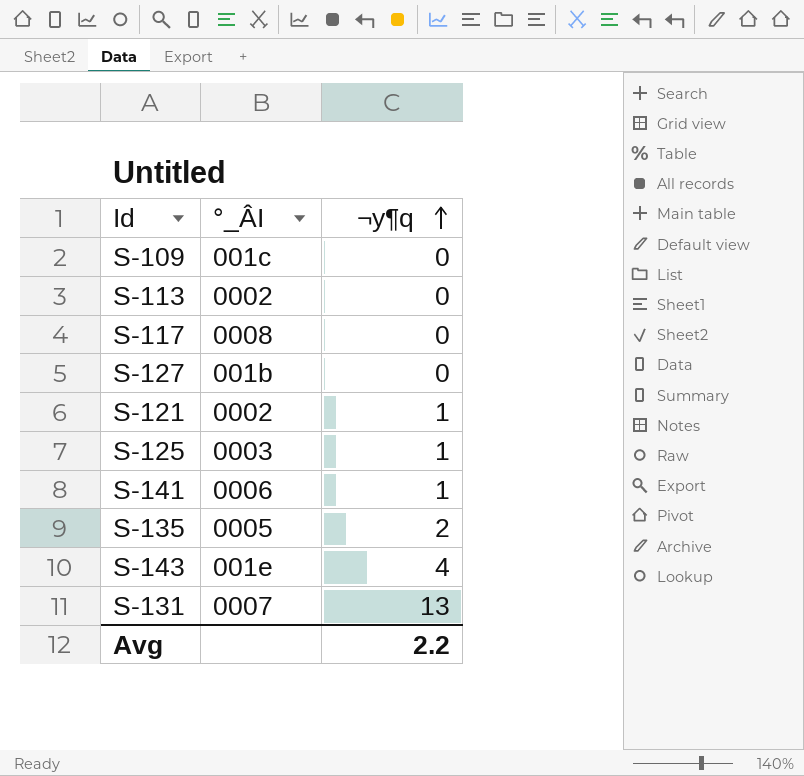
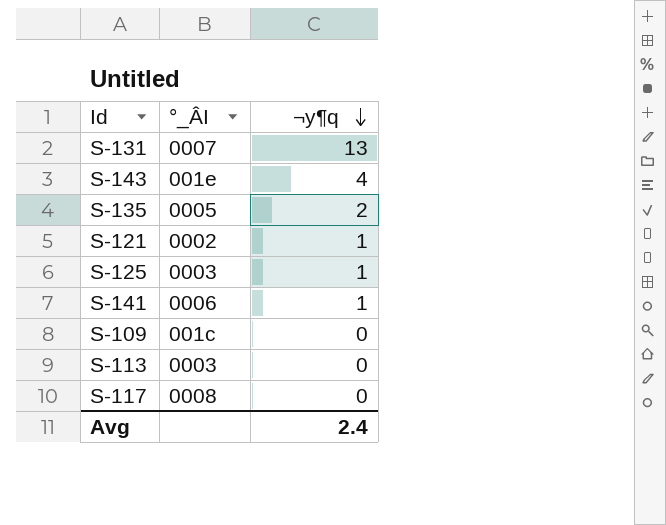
row order: ¬y¶q ascending -> ¬y¶q descending
row S-127: 001b | 0 -> none
S-113 | °_ÂI: 0002 -> 0003
Avg | ¬y¶q: 2.2 -> 2.4

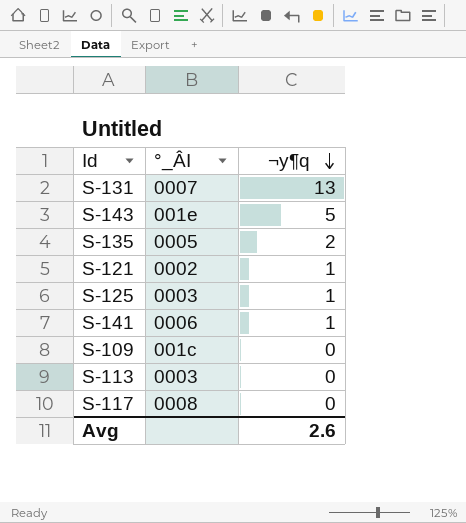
S-143 | ¬y¶q: 4 -> 5
Avg | ¬y¶q: 2.4 -> 2.6

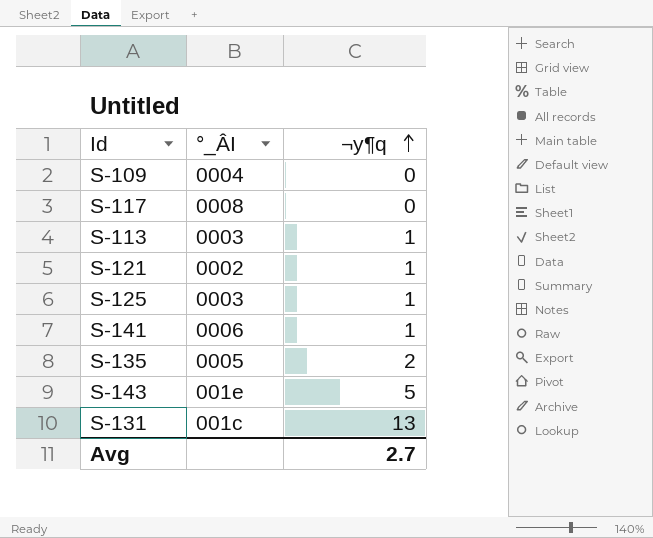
row order: ¬y¶q descending -> ¬y¶q ascending
S-109 | °_ÂI: 001c -> 0004
S-113 | ¬y¶q: 0 -> 1
S-131 | °_ÂI: 0007 -> 001c
Avg | ¬y¶q: 2.6 -> 2.7

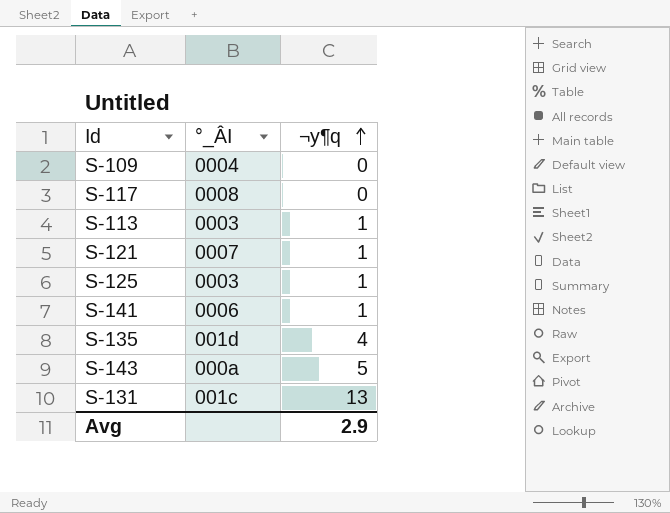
S-121 | °_ÂI: 0002 -> 0007
S-135 | °_ÂI: 0005 -> 001d
S-135 | ¬y¶q: 2 -> 4
S-143 | °_ÂI: 001e -> 000a
Avg | ¬y¶q: 2.7 -> 2.9

